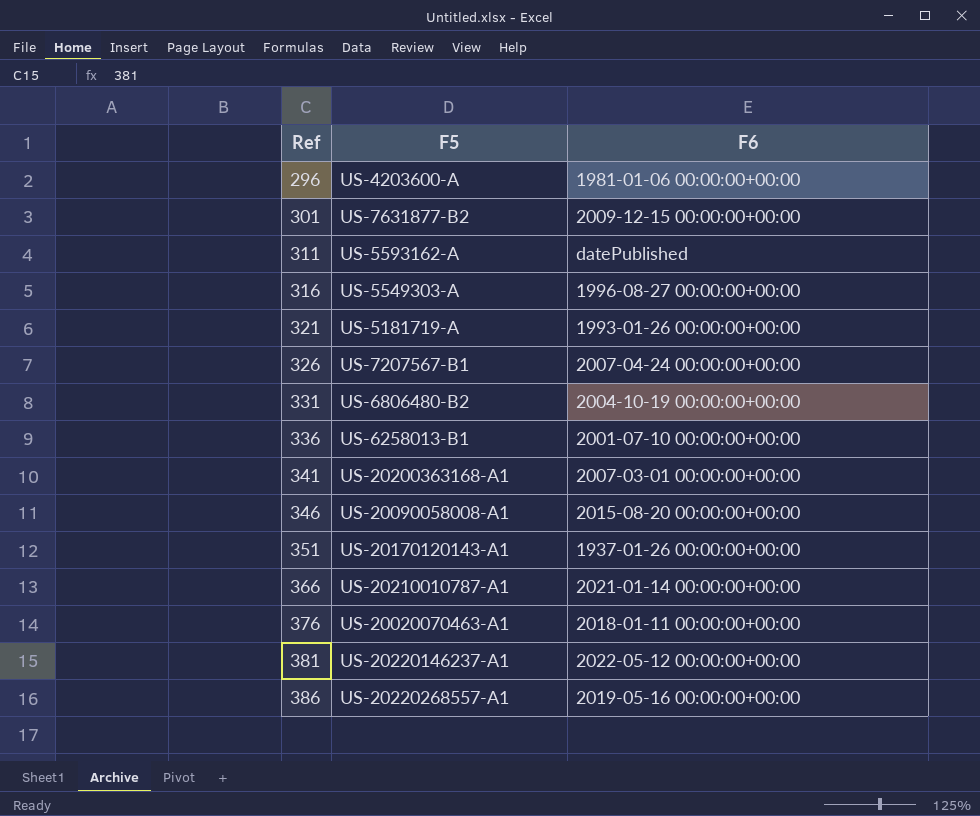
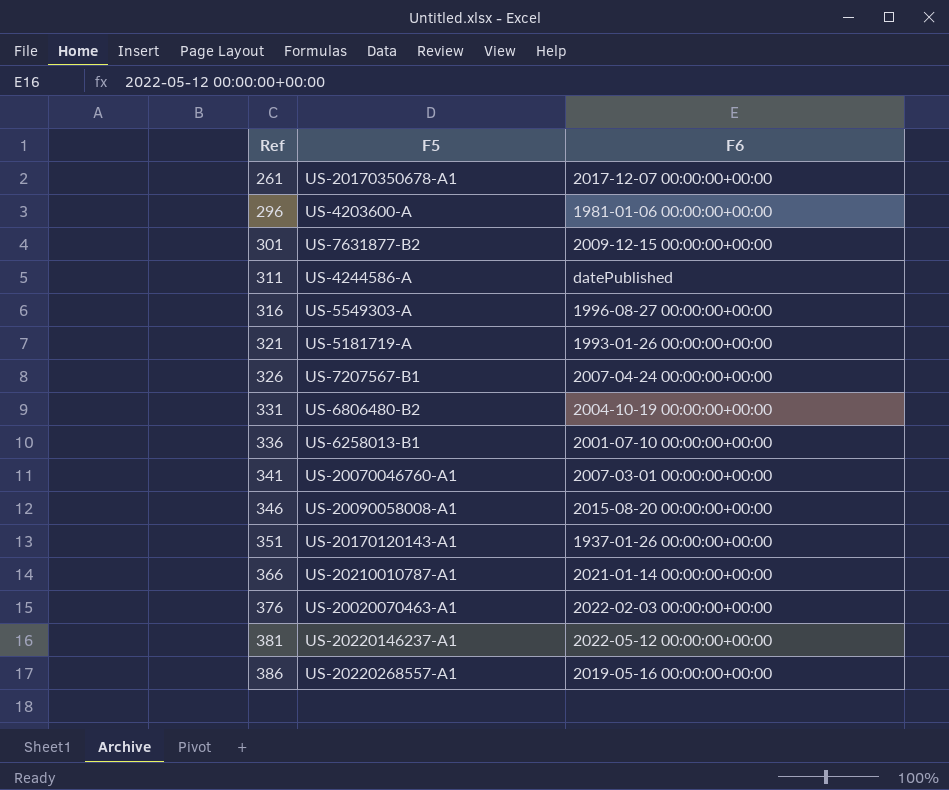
row 261: none -> US-20170350678-A1 | 2017-12-07 00:00:00+00:00
311 | F5: US-5593162-A -> US-4244586-A
341 | F5: US-20200363168-A1 -> US-20070046760-A1
376 | F6: 2018-01-11 00:00:00+00:00 -> 2022-02-03 00:00:00+00:00

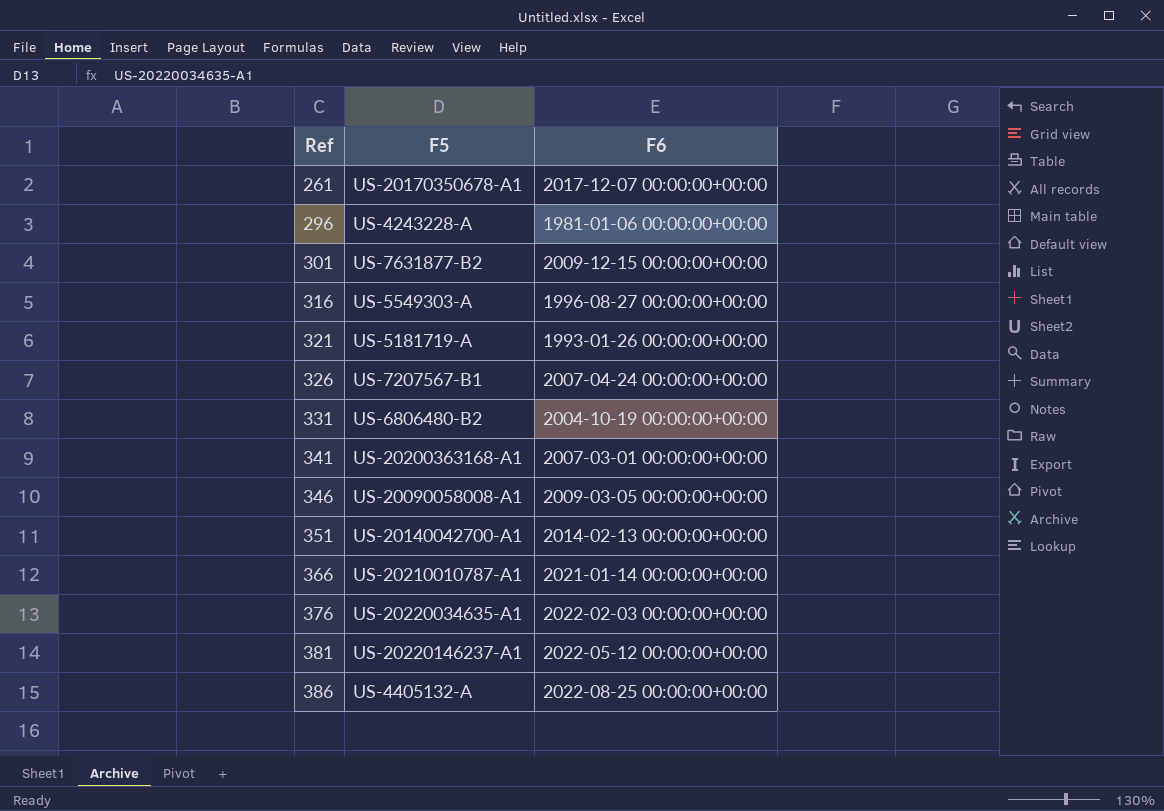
row 311: US-4244586-A | datePublished -> none
row 336: US-6258013-B1 | 2001-07-10 00:00:00+00:00 -> none
296 | F5: US-4203600-A -> US-4243228-A
341 | F5: US-20070046760-A1 -> US-20200363168-A1
346 | F6: 2015-08-20 00:00:00+00:00 -> 2009-03-05 00:00:00+00:00
351 | F5: US-20170120143-A1 -> US-20140042700-A1
351 | F6: 1937-01-26 00:00:00+00:00 -> 2014-02-13 00:00:00+00:00
376 | F5: US-20020070463-A1 -> US-20220034635-A1
386 | F5: US-20220268557-A1 -> US-4405132-A
386 | F6: 2019-05-16 00:00:00+00:00 -> 2022-08-25 00:00:00+00:00

